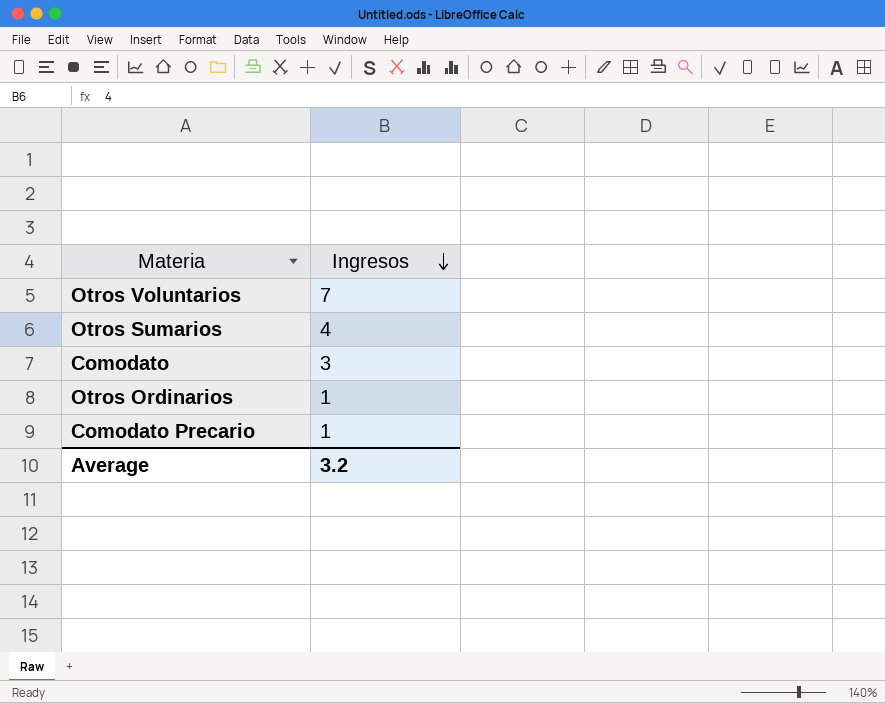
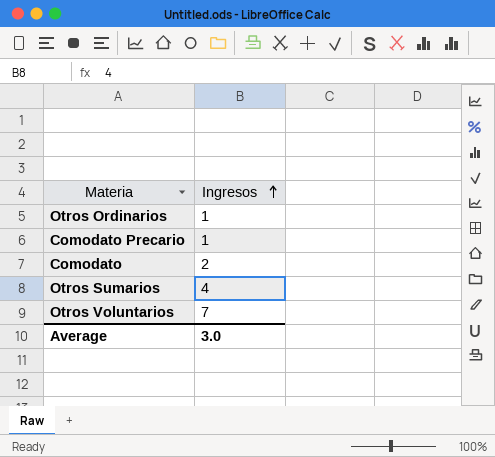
row order: Ingresos descending -> Ingresos ascending
Comodato | Ingresos: 3 -> 2
Average | Ingresos: 3.2 -> 3.0

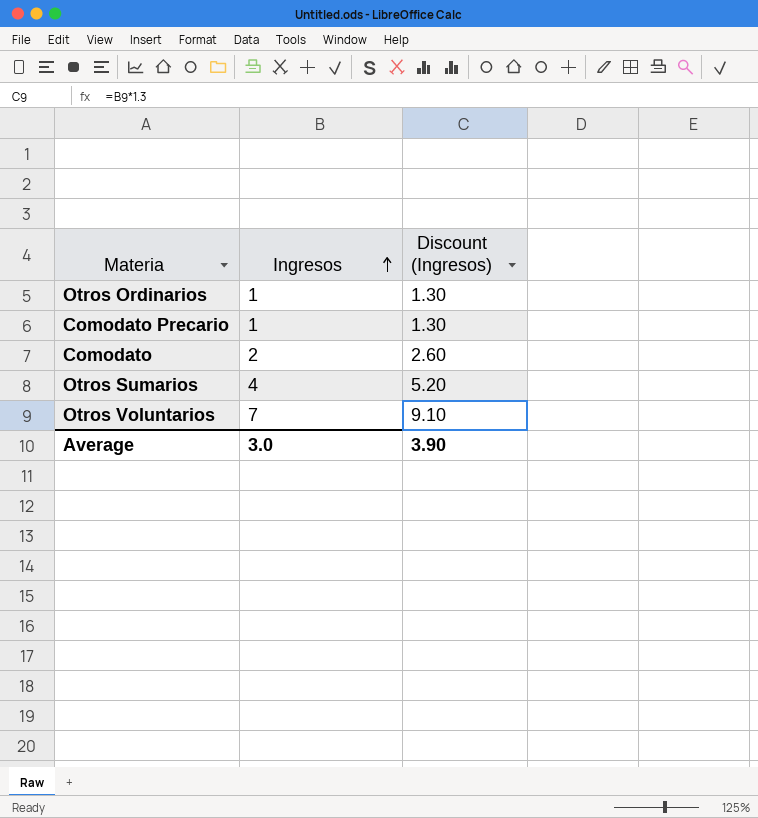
column Discount (Ingresos) | formula: none -> [Ingresos] * 1.3

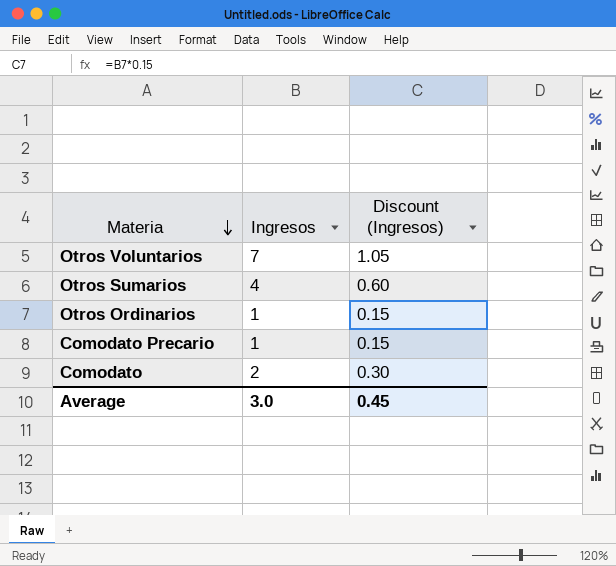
row order: Ingresos ascending -> Materia descending
column Discount (Ingresos) | formula: [Ingresos] * 1.3 -> [Ingresos] * 0.15
Average | Discount (Ingresos): 3.90 -> 0.45

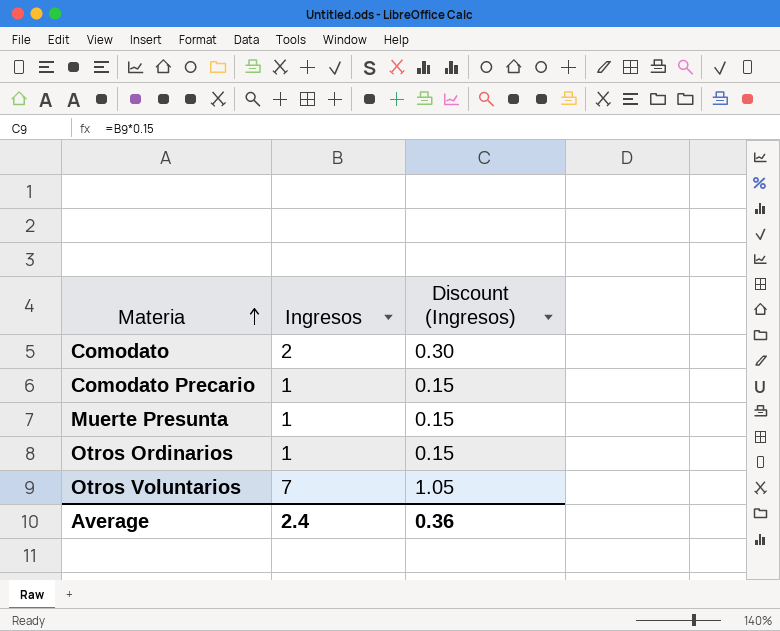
row order: Materia descending -> Materia ascending
row Otros Sumarios: 4 | 0.60 -> none
row Muerte Presunta: none -> 1 | 0.15
Average | Ingresos: 3.0 -> 2.4
Average | Discount (Ingresos): 0.45 -> 0.36

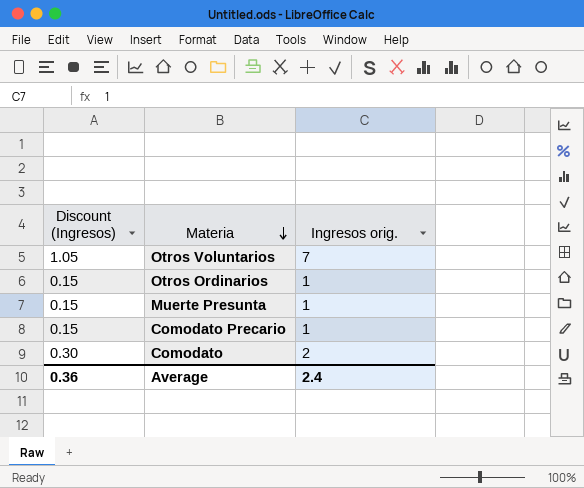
row order: Materia ascending -> Materia descending
column Discount (Ingresos) | position: 3 -> 1
column name: Ingresos -> Ingresos orig.

